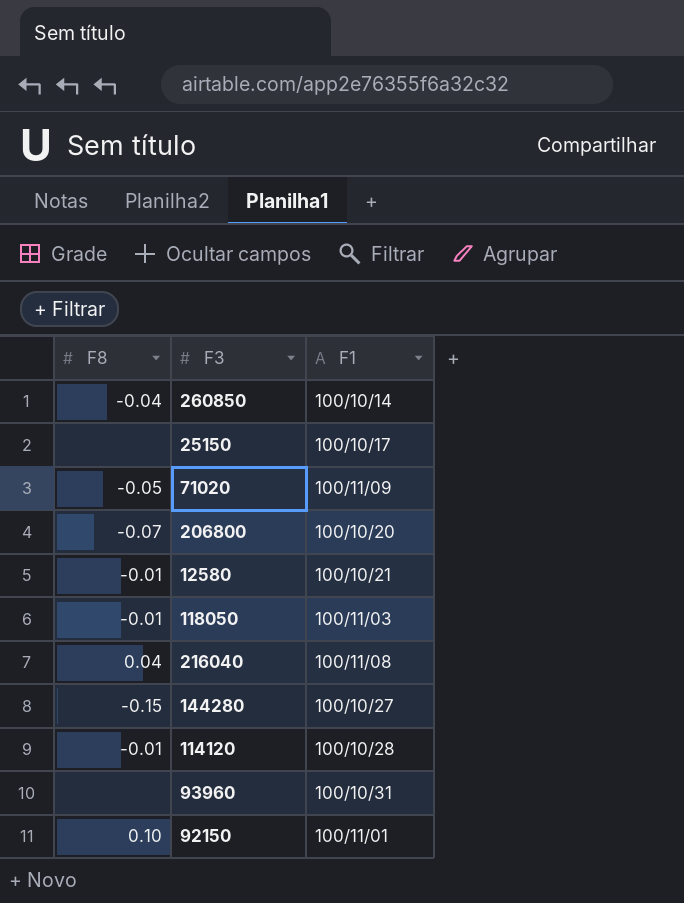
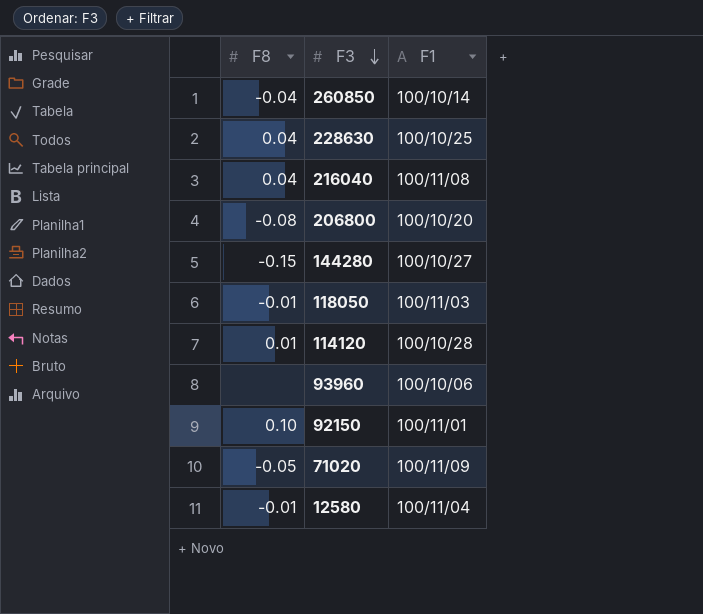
row order: none -> F3 descending
row 25150: none | 100/10/17 -> none
row 228630: none -> 0.04 | 100/10/25
206800 | F8: -0.07 -> -0.08
114120 | F8: -0.01 -> 0.01
93960 | F1: 100/10/31 -> 100/10/06
12580 | F1: 100/10/21 -> 100/11/04

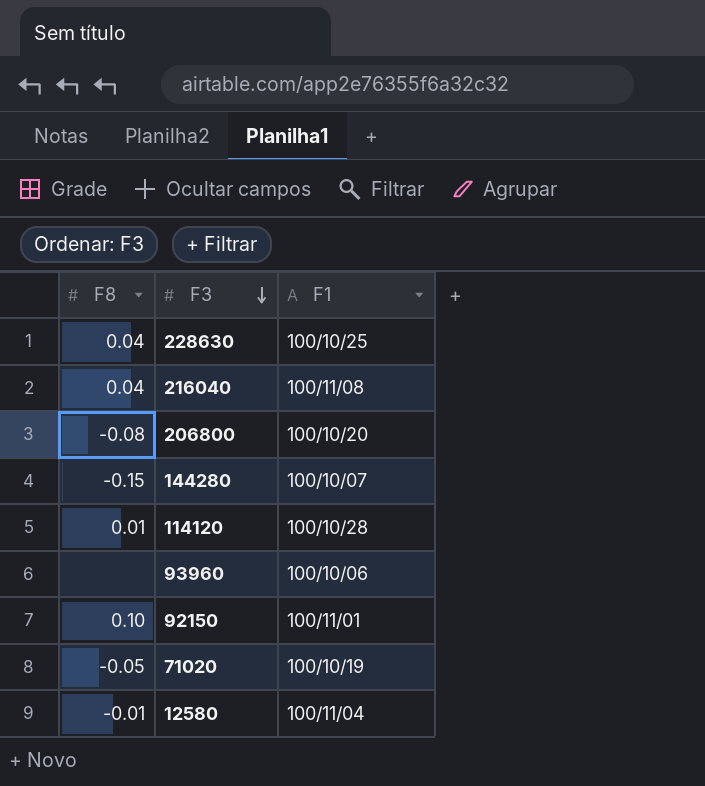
row 260850: -0.04 | 100/10/14 -> none
row 118050: -0.01 | 100/11/03 -> none
144280 | F1: 100/10/27 -> 100/10/07
71020 | F1: 100/11/09 -> 100/10/19

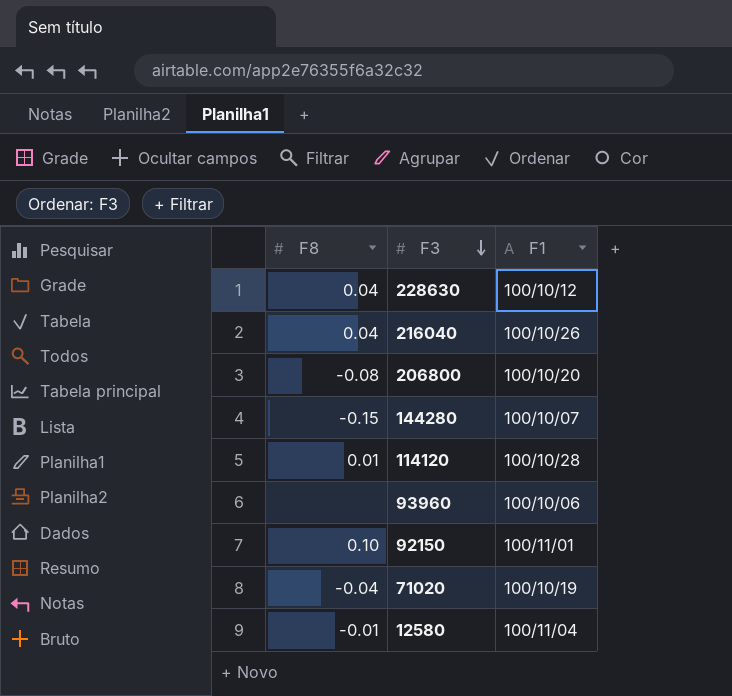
228630 | F1: 100/10/25 -> 100/10/12
216040 | F1: 100/11/08 -> 100/10/26
71020 | F8: -0.05 -> -0.04

